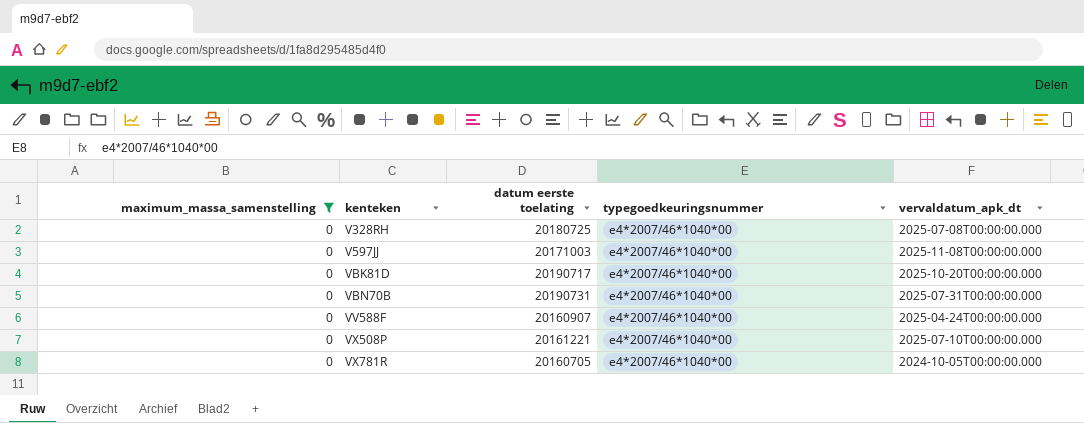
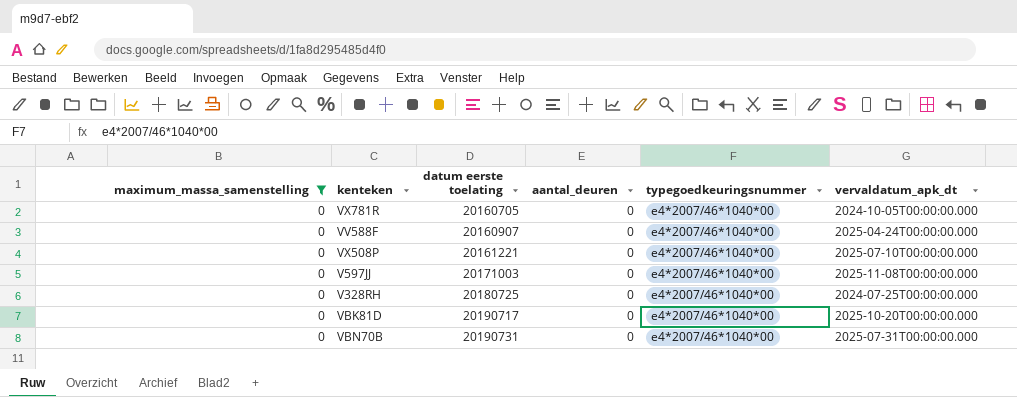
row order: kenteken ascending -> datum eerste toelating ascending
column aantal_deuren | position: none -> 4
V328RH | vervaldatum_apk_dt: 2025-07-08T00:00:00.000 -> 2024-07-25T00:00:00.000

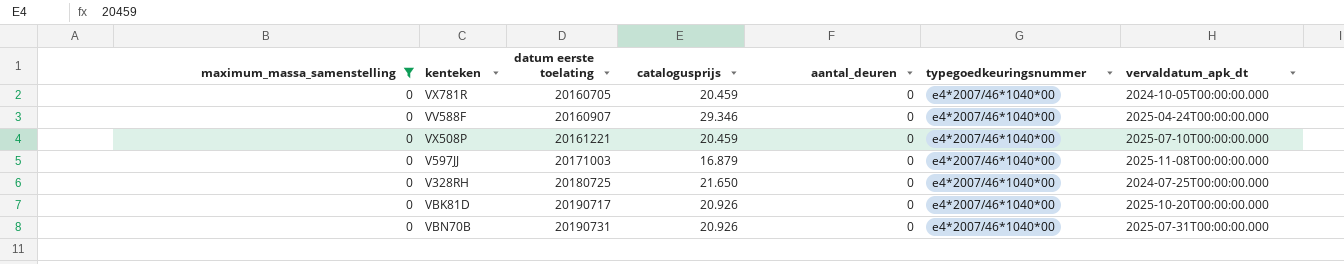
column catalogusprijs | position: none -> 4

